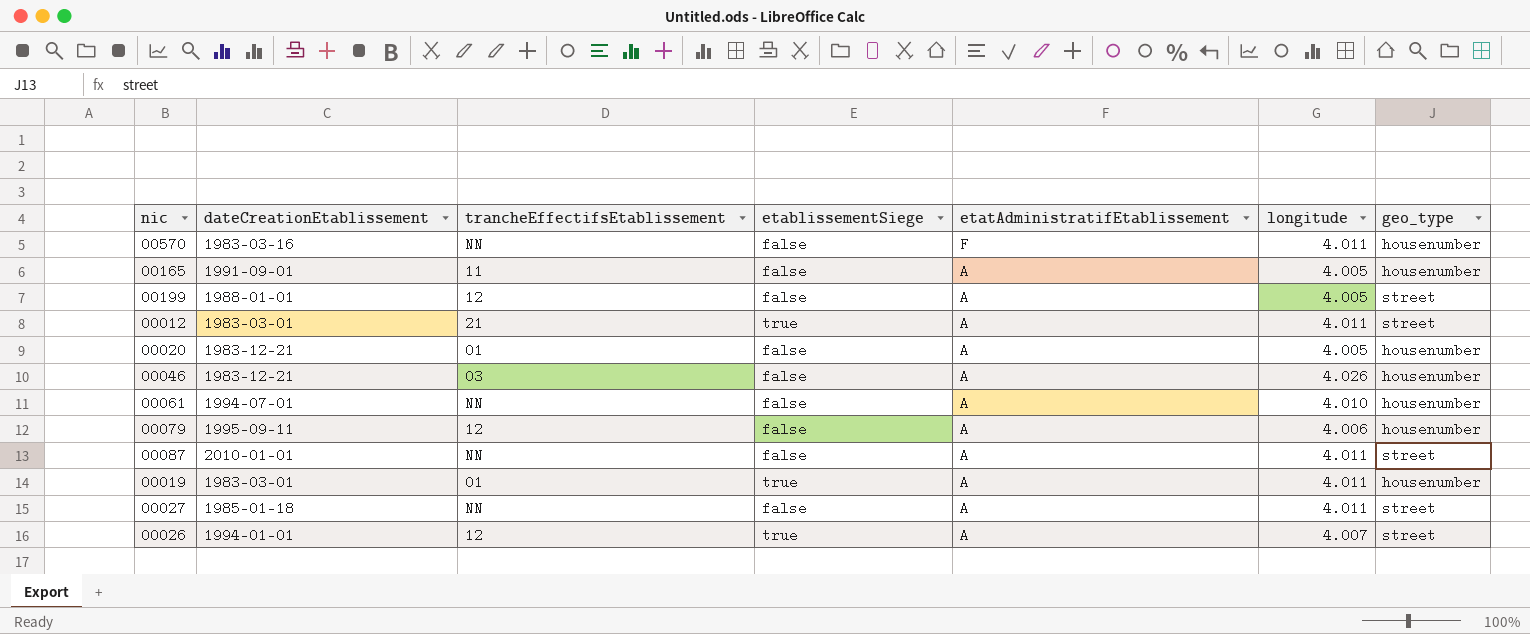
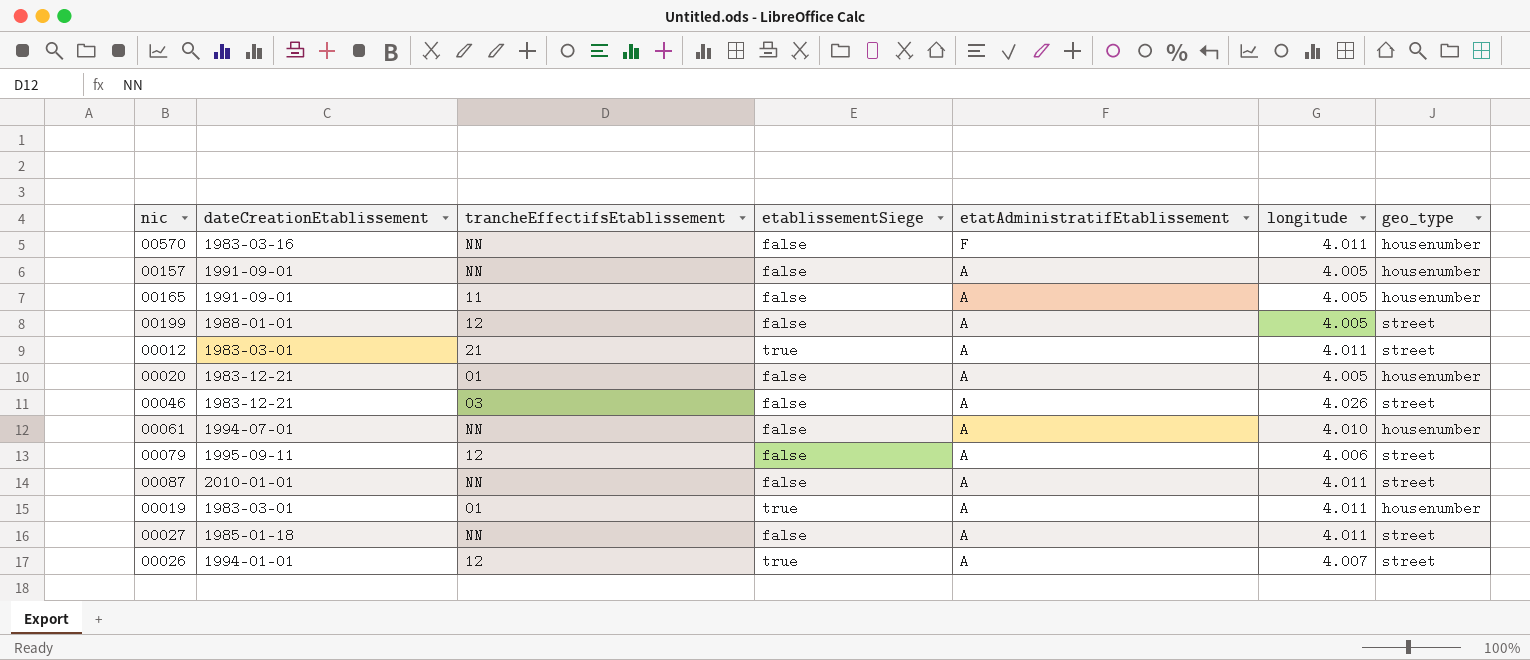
row 00157: none -> 1991-09-01 | NN | false | A | 4.005 | housenumber
00046 | geo_type: housenumber -> street
00079 | geo_type: housenumber -> street

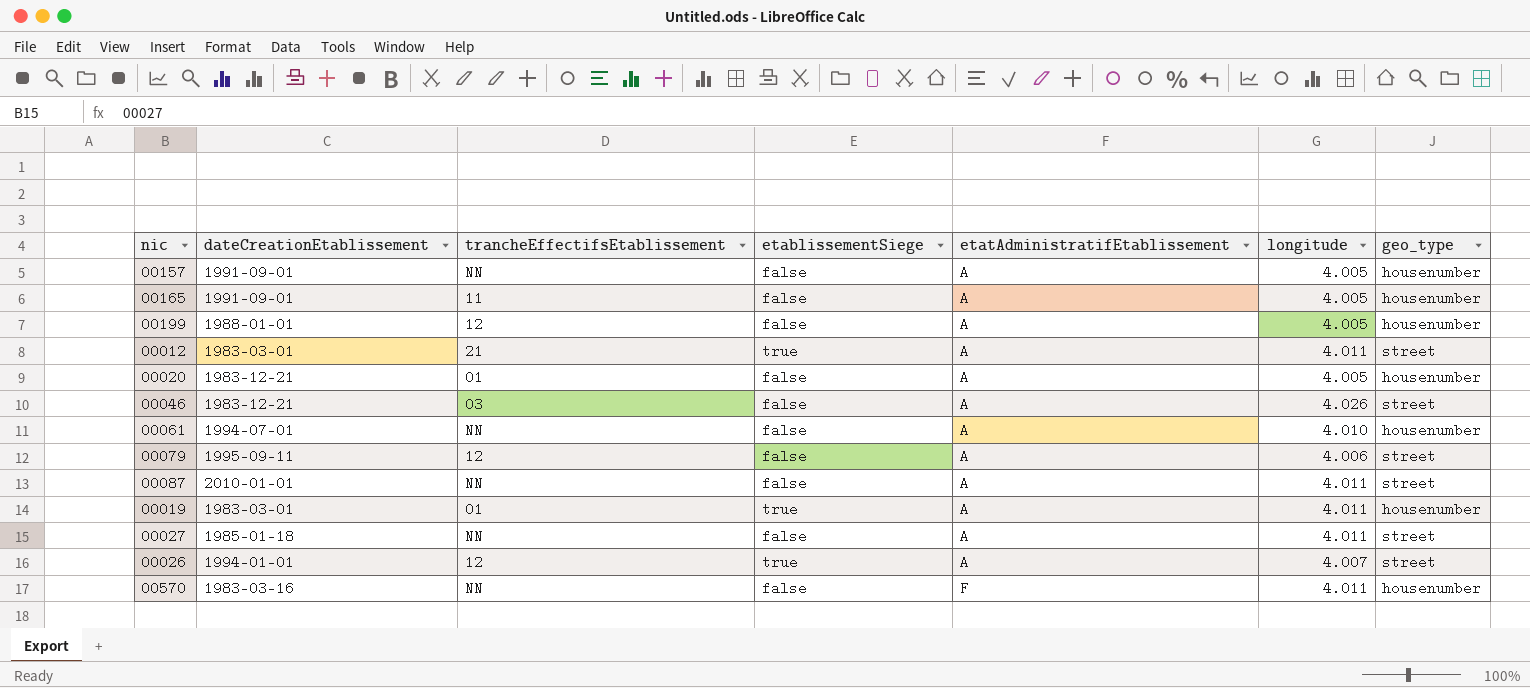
row order: etatAdministratifEtablissement descending -> etatAdministratifEtablissement ascending
00199 | geo_type: street -> housenumber

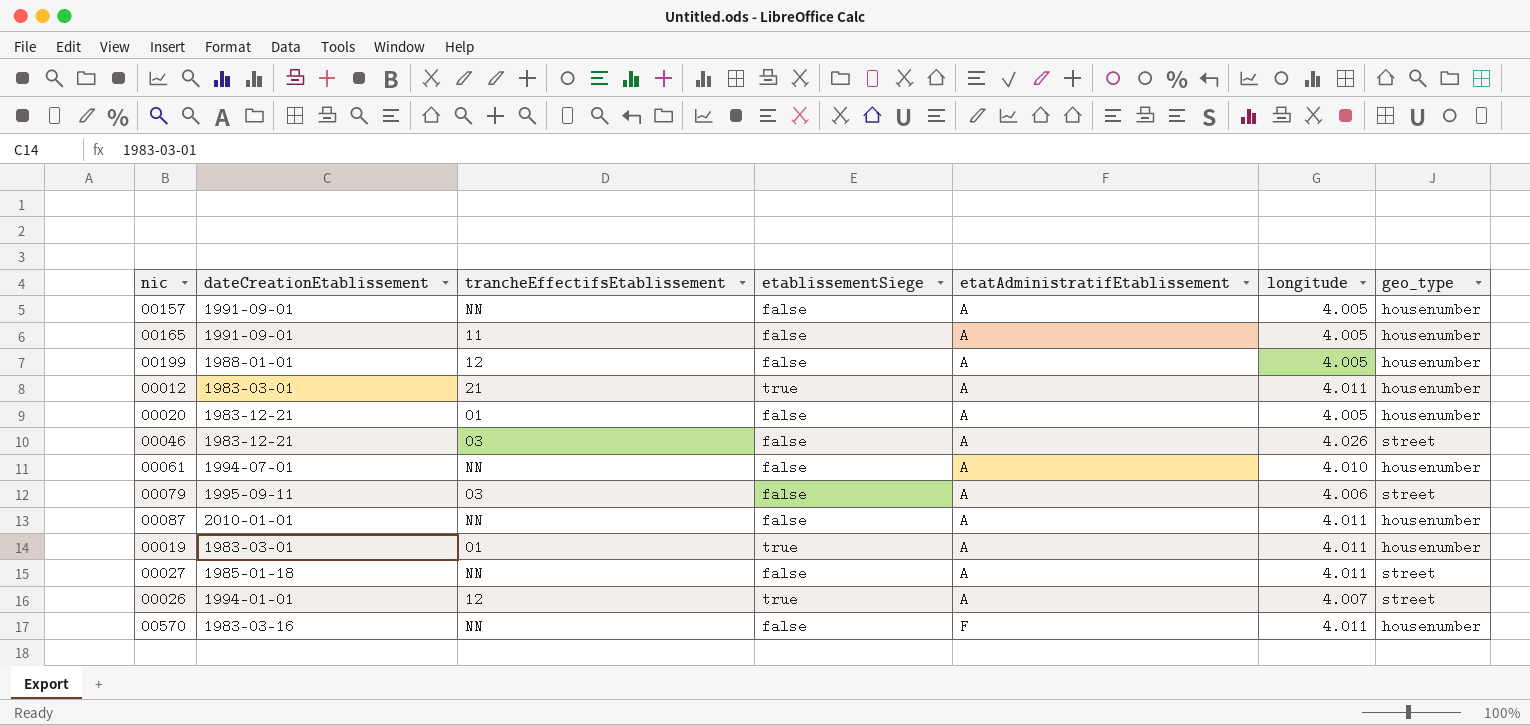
00012 | geo_type: street -> housenumber
00079 | trancheEffectifsEtablissement: 12 -> 03
00087 | geo_type: street -> housenumber

